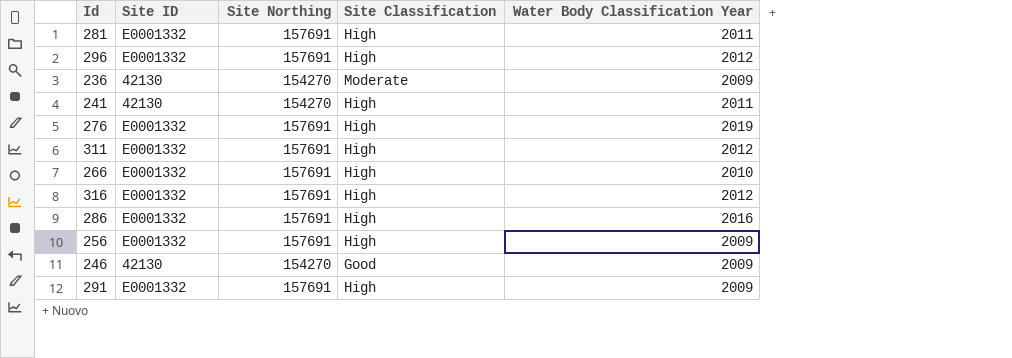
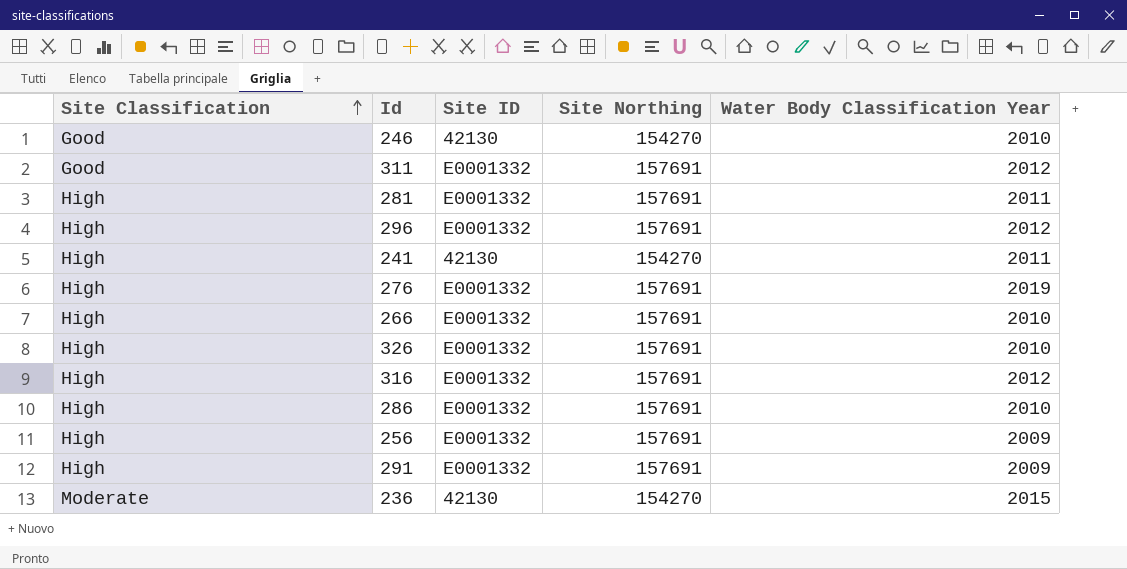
row order: none -> Site Classification ascending
column Site Classification | position: 4 -> 1
246 | Water Body Classification Year: 2009 -> 2010
311 | Site Classification: High -> Good
row 326: none -> High | E0001332 | 157691 | 2010
286 | Water Body Classification Year: 2016 -> 2010
236 | Water Body Classification Year: 2009 -> 2015

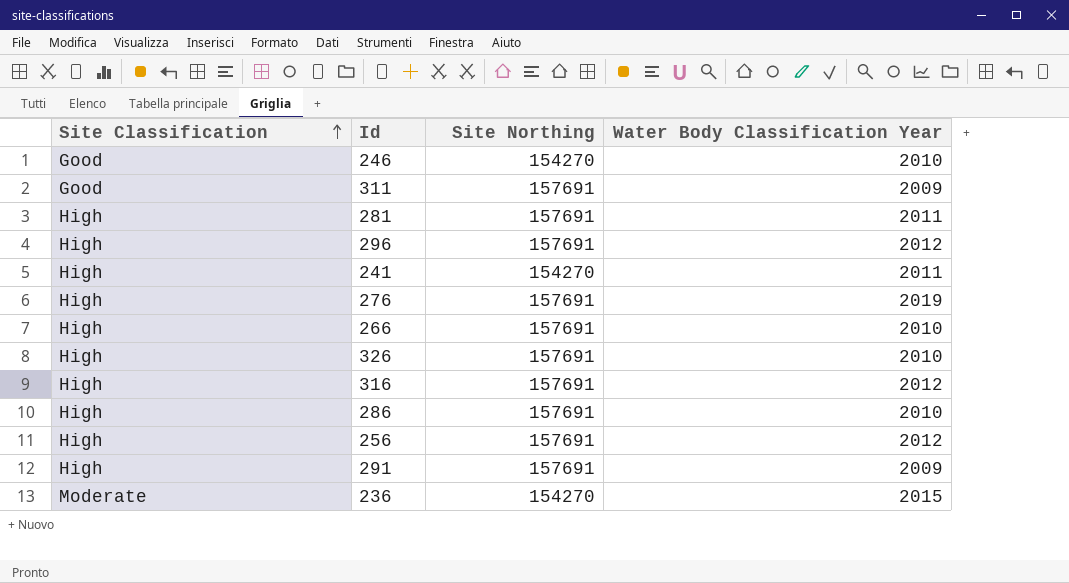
column Site ID | position: 3 -> none
311 | Water Body Classification Year: 2012 -> 2009
256 | Water Body Classification Year: 2009 -> 2012

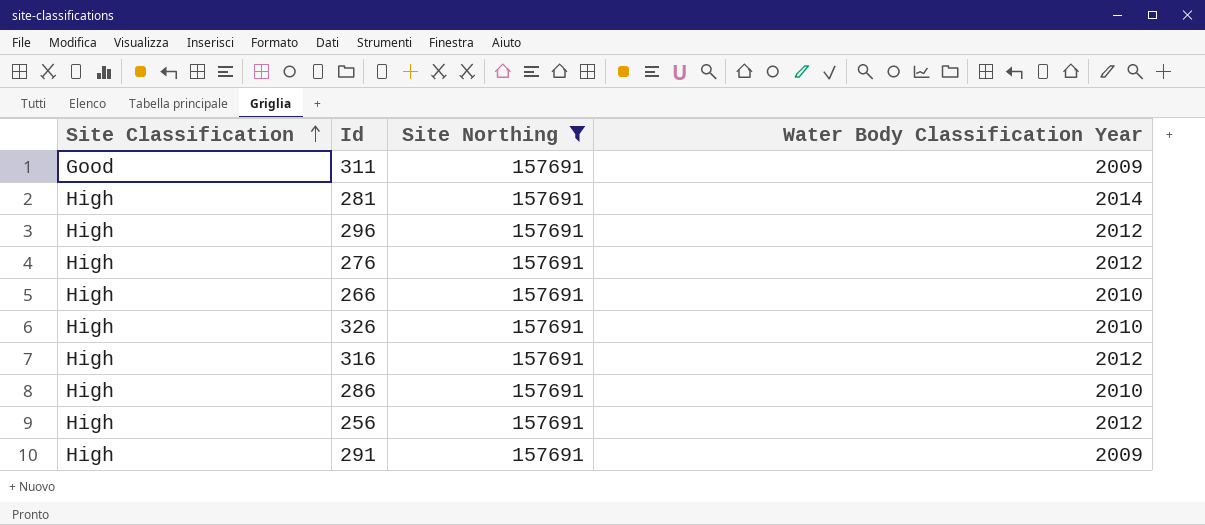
filter: none -> Site Northing = 157691
281 | Water Body Classification Year: 2011 -> 2014
276 | Water Body Classification Year: 2019 -> 2012

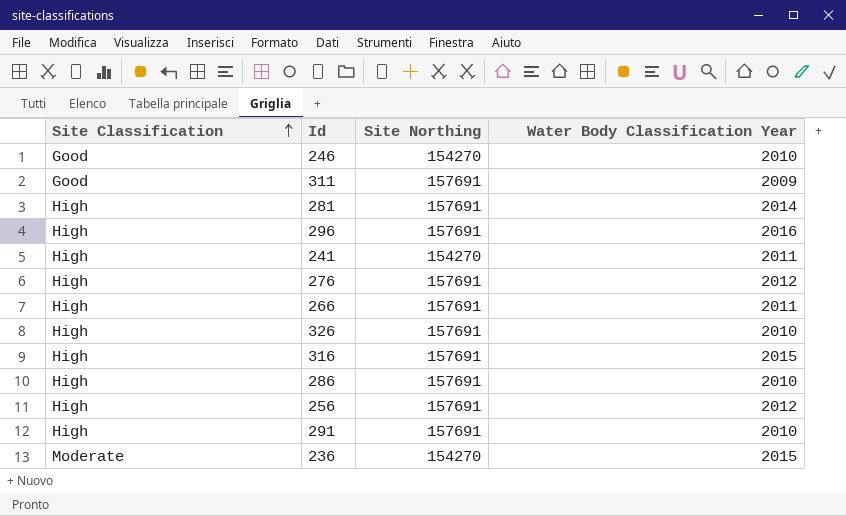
filter: Site Northing = 157691 -> none
296 | Water Body Classification Year: 2012 -> 2016
266 | Water Body Classification Year: 2010 -> 2011
316 | Water Body Classification Year: 2012 -> 2015
291 | Water Body Classification Year: 2009 -> 2010

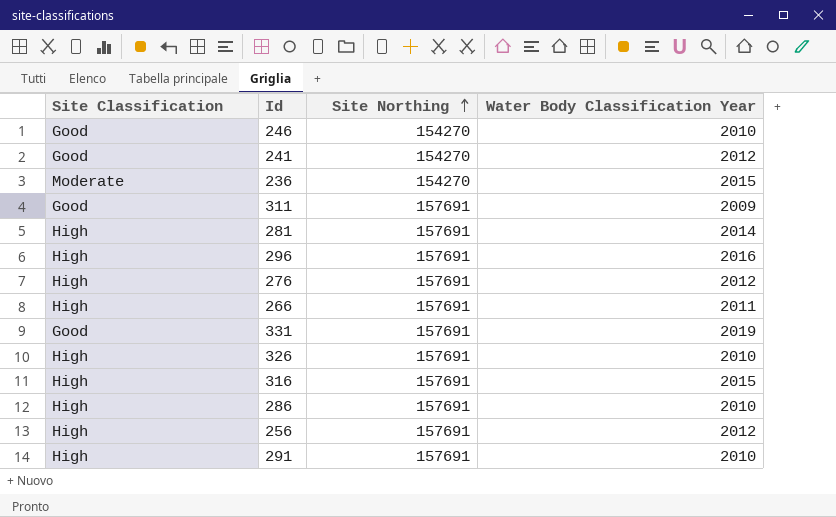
row order: Site Classification ascending -> Site Northing ascending
241 | Site Classification: High -> Good
241 | Water Body Classification Year: 2011 -> 2012
row 331: none -> Good | 157691 | 2019

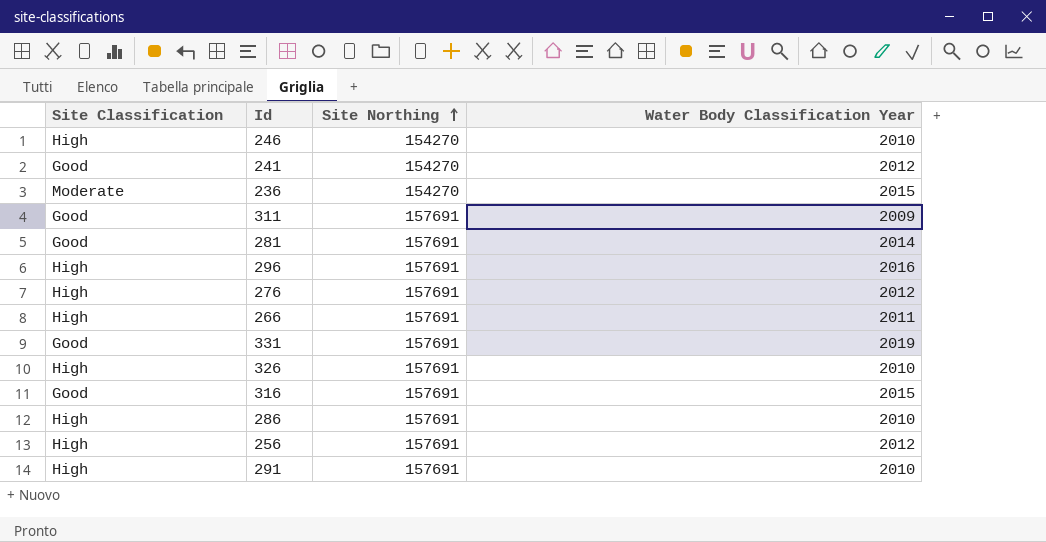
246 | Site Classification: Good -> High
281 | Site Classification: High -> Good
316 | Site Classification: High -> Good

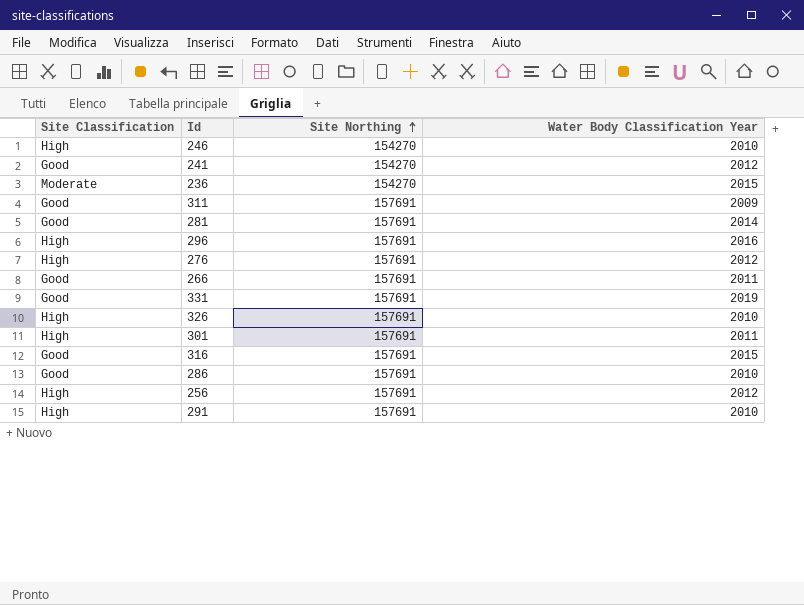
266 | Site Classification: High -> Good
row 301: none -> High | 157691 | 2011
286 | Site Classification: High -> Good

